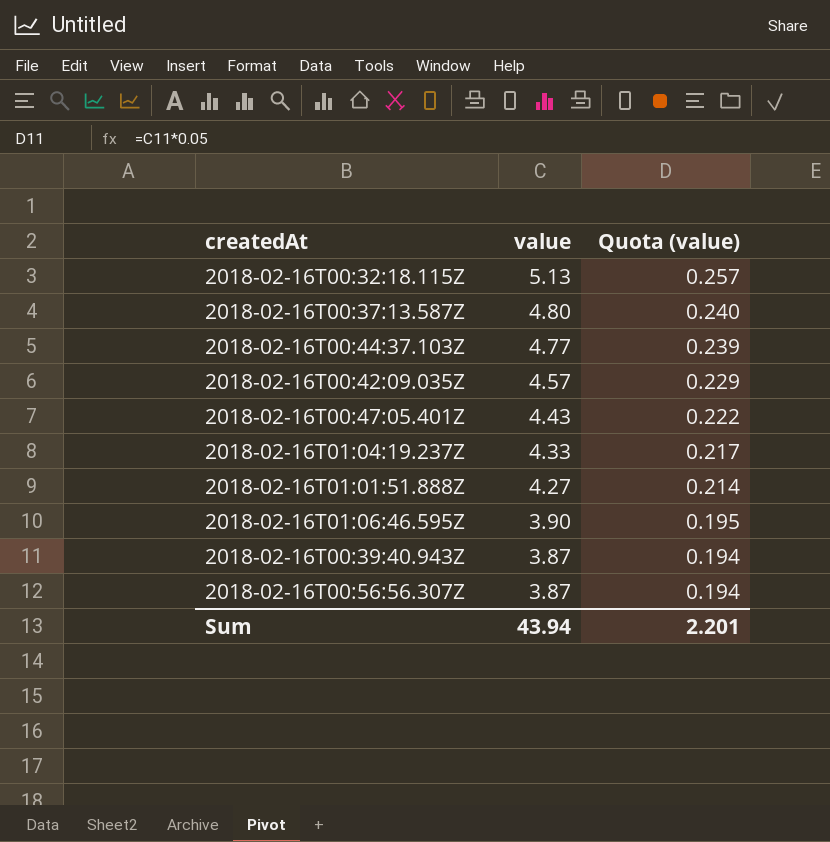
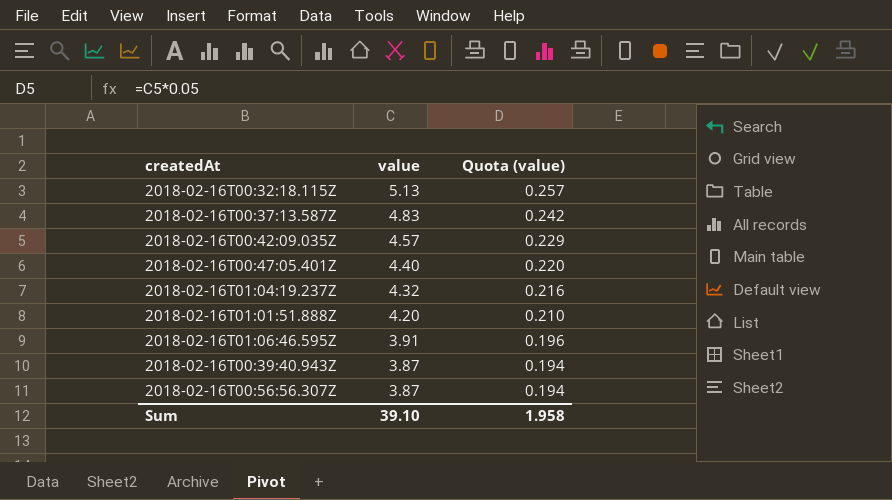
row 2018-02-16T00:44:37.103Z: 4.77 | 0.239 -> none
2018-02-16T00:37:13.587Z | value: 4.80 -> 4.83
2018-02-16T00:37:13.587Z | Quota (value): 0.240 -> 0.242
2018-02-16T00:47:05.401Z | value: 4.43 -> 4.40
2018-02-16T00:47:05.401Z | Quota (value): 0.222 -> 0.220
2018-02-16T01:04:19.237Z | value: 4.33 -> 4.32
2018-02-16T01:04:19.237Z | Quota (value): 0.217 -> 0.216
2018-02-16T01:01:51.888Z | value: 4.27 -> 4.20
2018-02-16T01:01:51.888Z | Quota (value): 0.214 -> 0.210
2018-02-16T01:06:46.595Z | value: 3.90 -> 3.91
2018-02-16T01:06:46.595Z | Quota (value): 0.195 -> 0.196
Sum | value: 43.94 -> 39.10
Sum | Quota (value): 2.201 -> 1.958

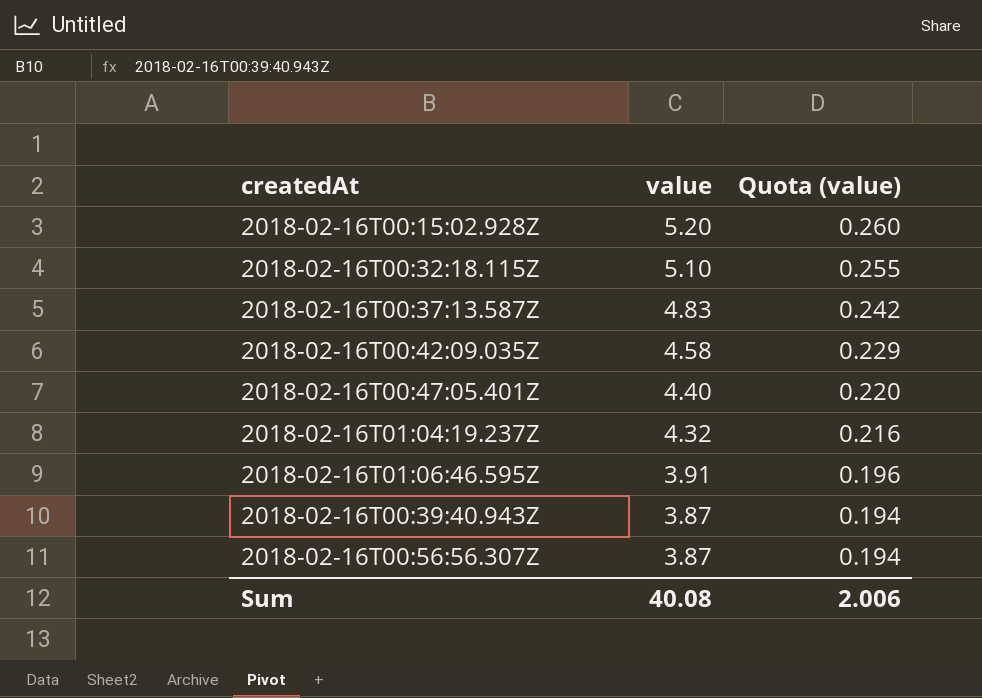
row 2018-02-16T01:01:51.888Z: 4.20 | 0.210 -> none
row 2018-02-16T00:15:02.928Z: none -> 5.20 | 0.260
2018-02-16T00:32:18.115Z | value: 5.13 -> 5.10
2018-02-16T00:32:18.115Z | Quota (value): 0.257 -> 0.255
2018-02-16T00:42:09.035Z | value: 4.57 -> 4.58
Sum | value: 39.10 -> 40.08
Sum | Quota (value): 1.958 -> 2.006

